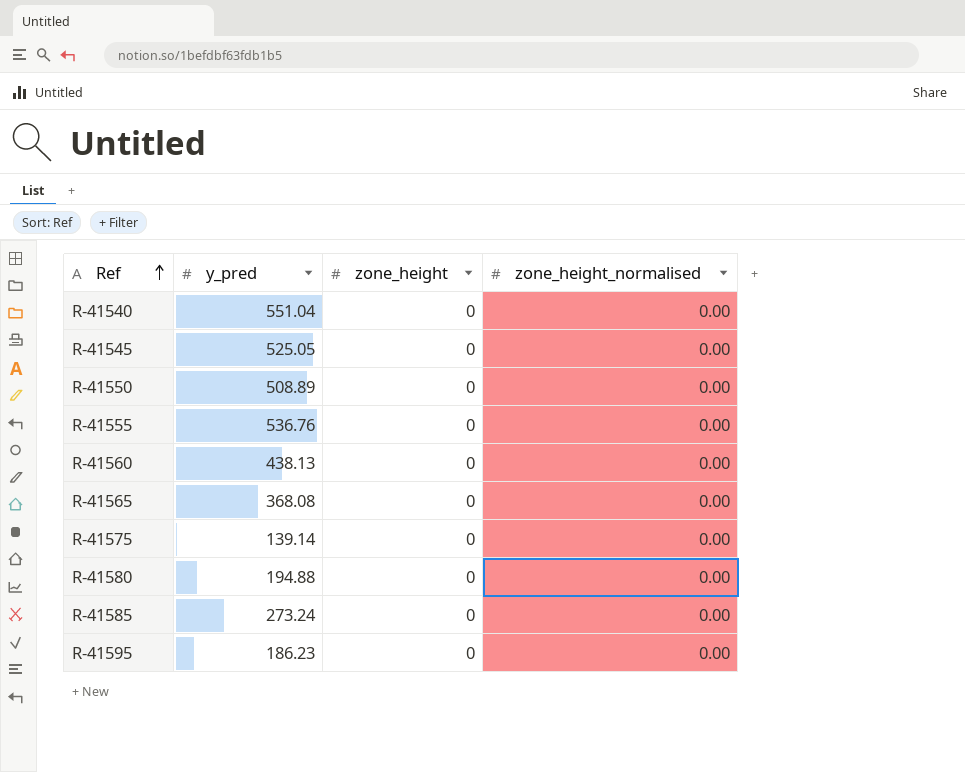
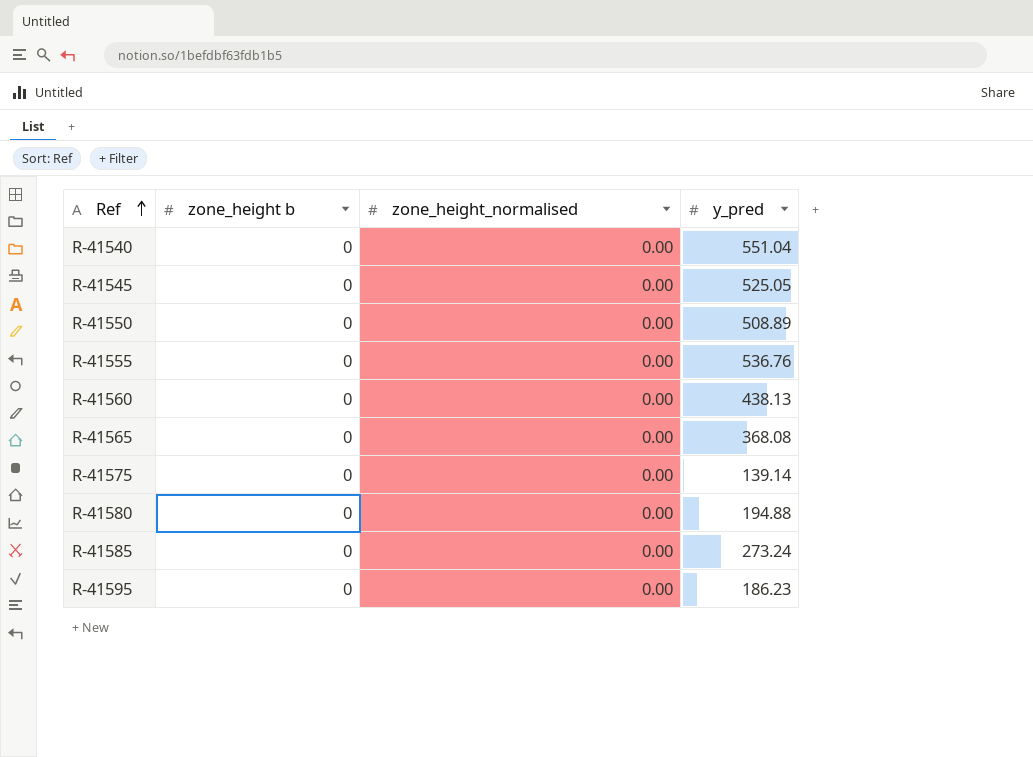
column name: zone_height -> zone_height b
column y_pred | position: 2 -> 4

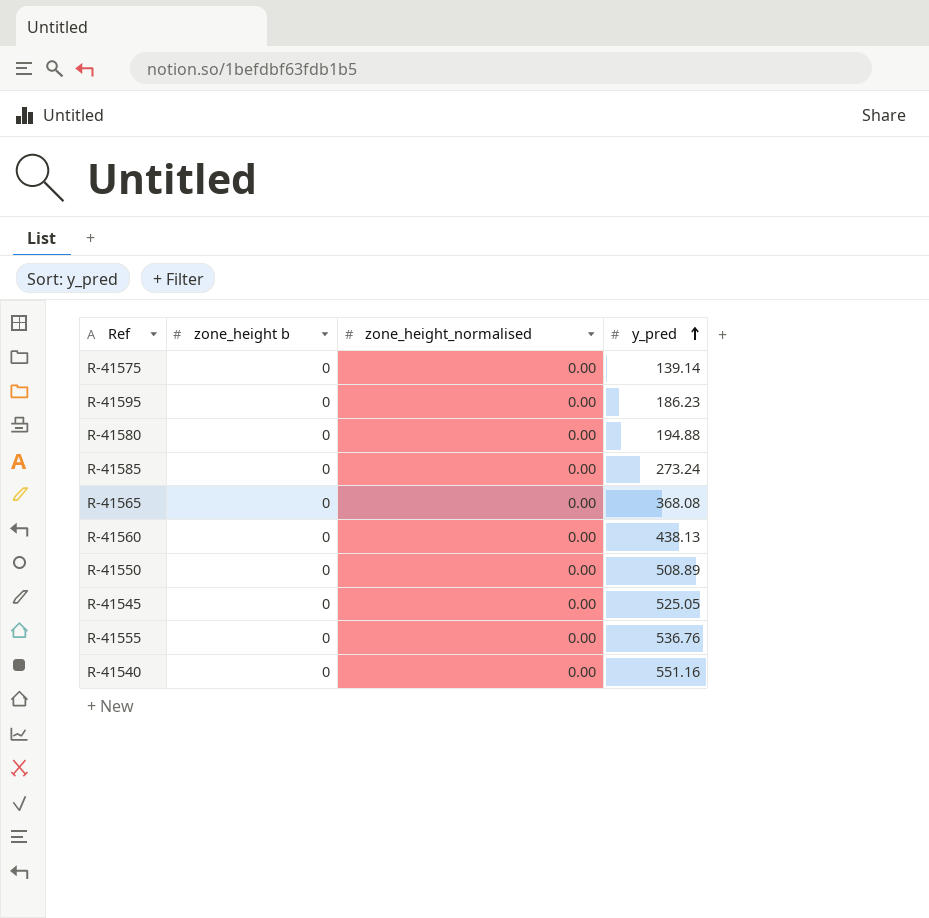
row order: Ref ascending -> y_pred ascending
R-41540 | y_pred: 551.04 -> 551.16

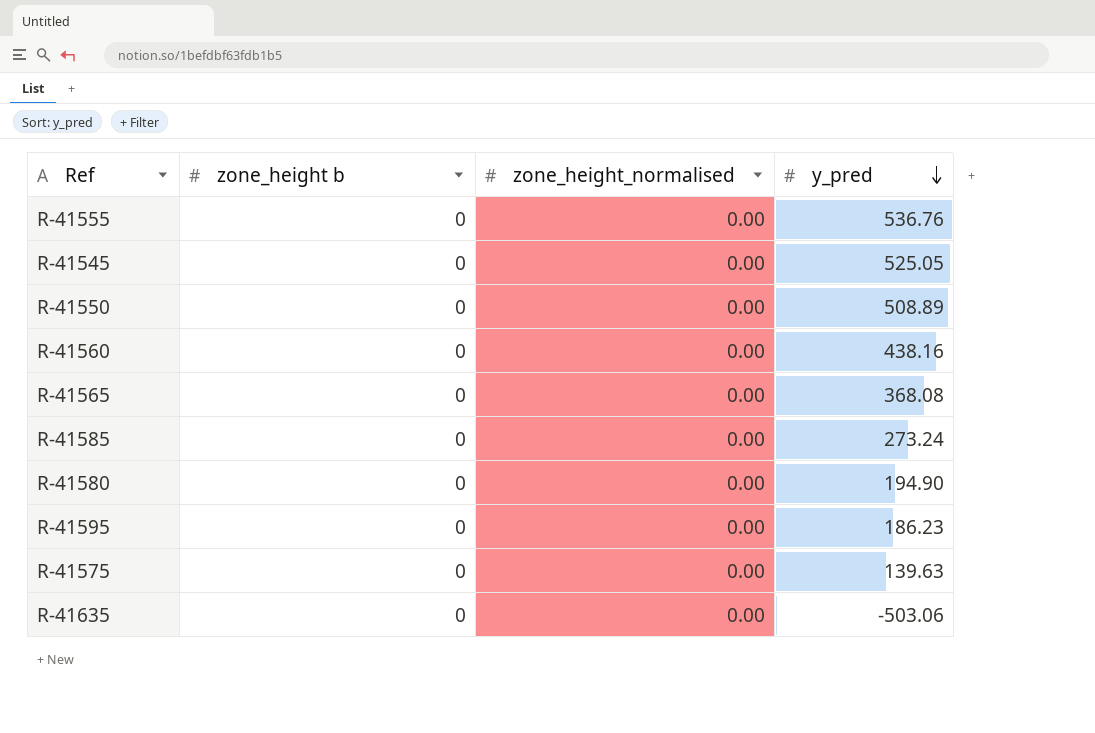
row order: y_pred ascending -> y_pred descending
row R-41540: 0 | 0.00 | 551.16 -> none
R-41560 | y_pred: 438.13 -> 438.16
R-41580 | y_pred: 194.88 -> 194.90
R-41575 | y_pred: 139.14 -> 139.63
row R-41635: none -> 0 | 0.00 | -503.06

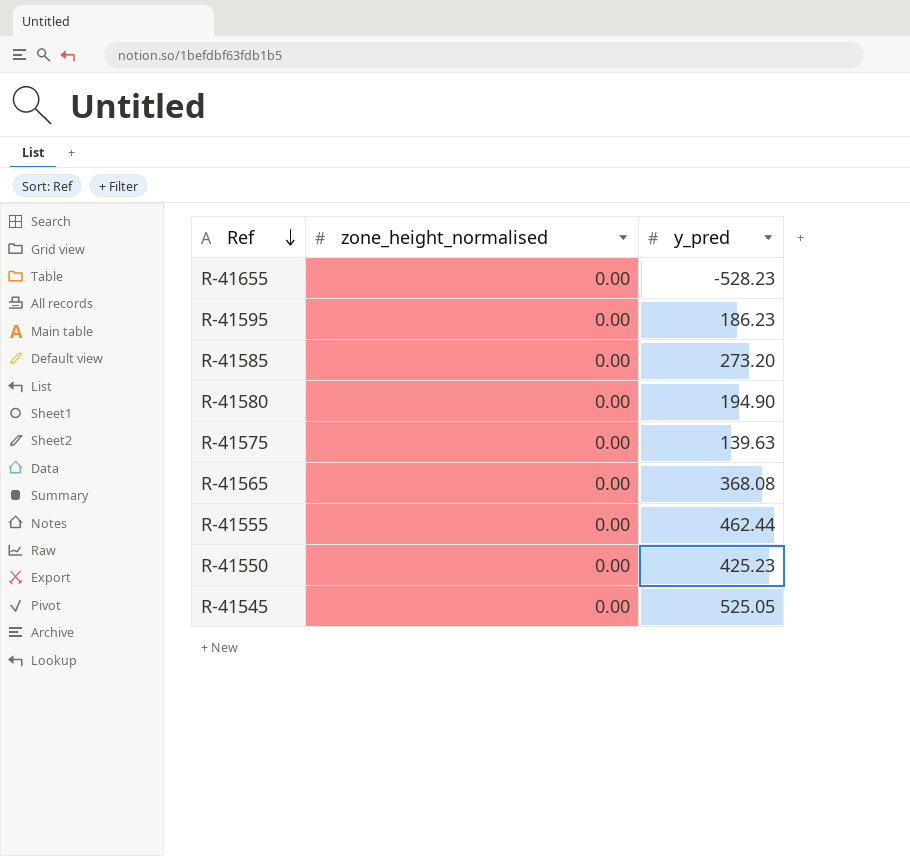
row order: y_pred descending -> Ref descending
column zone_height b | position: 2 -> none
row R-41560: 0 | 0.00 | 438.16 -> none
row R-41635: 0 | 0.00 | -503.06 -> none
row R-41655: none -> 0.00 | -528.23
R-41585 | y_pred: 273.24 -> 273.20
R-41555 | y_pred: 536.76 -> 462.44
R-41550 | y_pred: 508.89 -> 425.23

